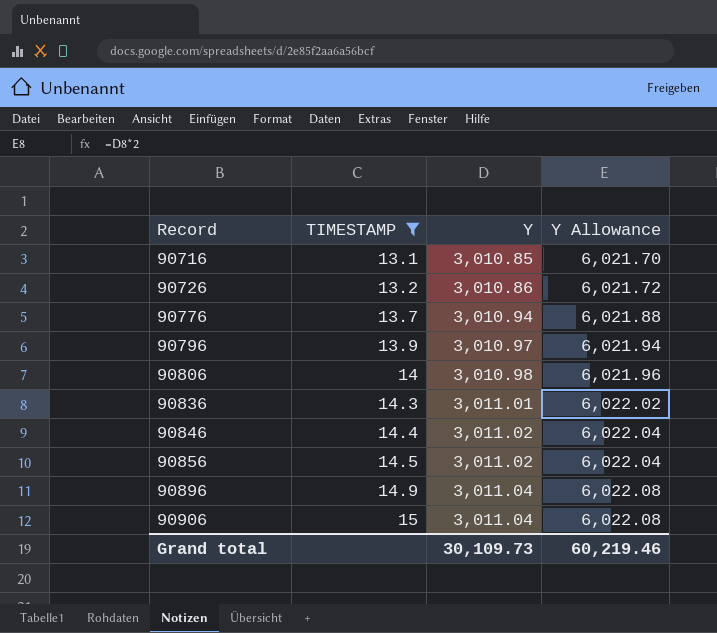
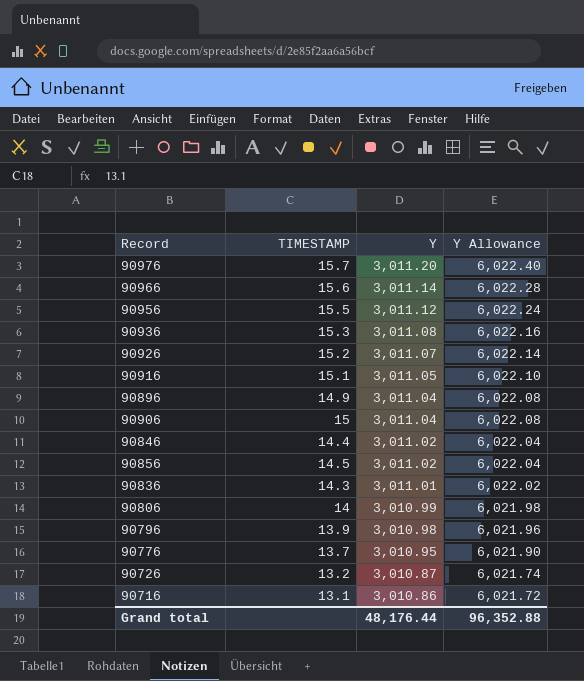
filter: TIMESTAMP <= 15 -> none
row order: Record ascending -> Y descending
90806 | Y: 3,010.98 -> 3,010.99
90806 | Y Allowance: 6,021.96 -> 6,021.98
90796 | Y: 3,010.97 -> 3,010.98
90796 | Y Allowance: 6,021.94 -> 6,021.96
90776 | Y: 3,010.94 -> 3,010.95
90776 | Y Allowance: 6,021.88 -> 6,021.90
90726 | Y: 3,010.86 -> 3,010.87
90726 | Y Allowance: 6,021.72 -> 6,021.74
90716 | Y: 3,010.85 -> 3,010.86
90716 | Y Allowance: 6,021.70 -> 6,021.72
Grand total | Y: 30,109.73 -> 48,176.44
Grand total | Y Allowance: 60,219.46 -> 96,352.88

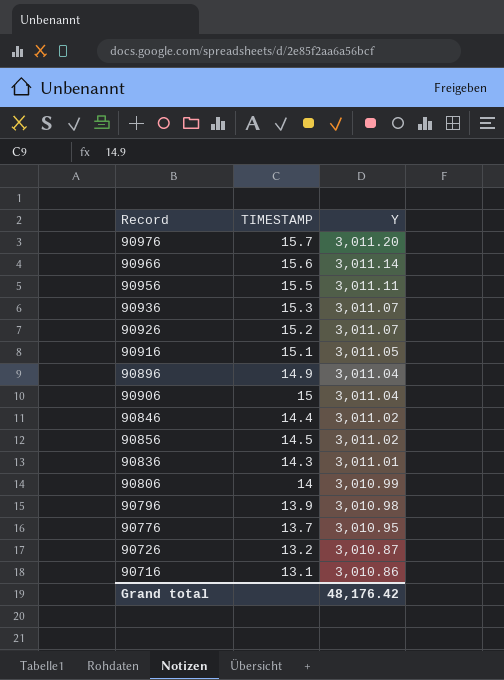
column Y Allowance | formula: [Y] * 2 -> none
90956 | Y: 3,011.12 -> 3,011.11
90936 | Y: 3,011.08 -> 3,011.07
Grand total | Y: 48,176.44 -> 48,176.42

